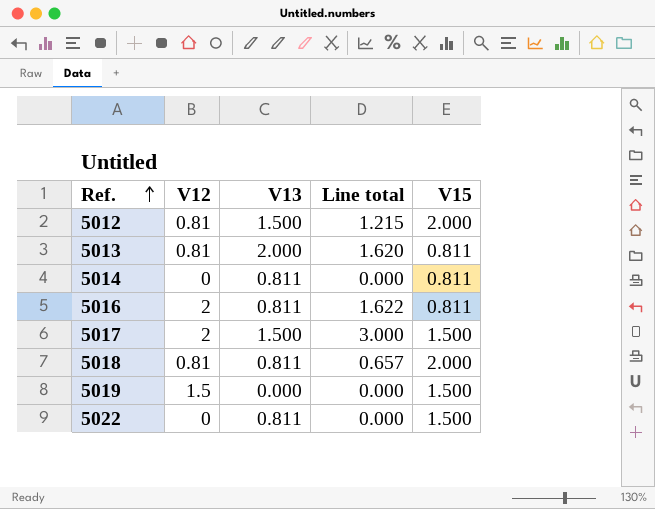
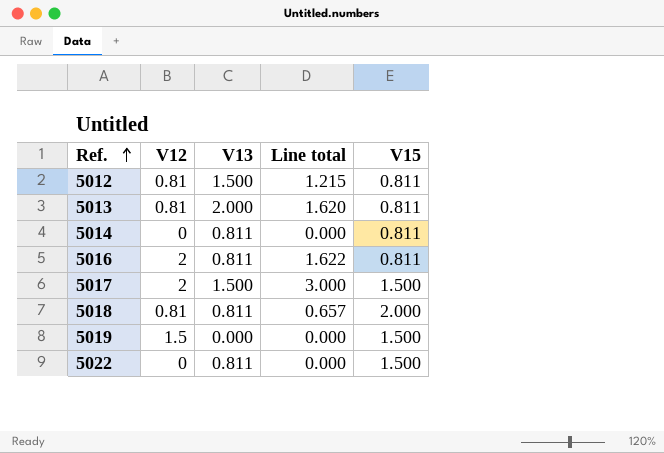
5012 | V15: 2.000 -> 0.811

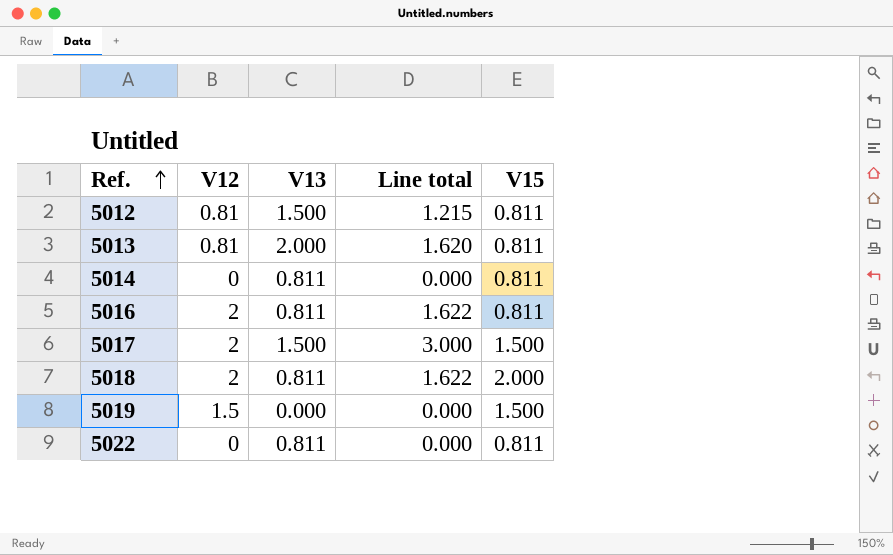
5018 | V12: 0.81 -> 2
5018 | Line total: 0.657 -> 1.622
5022 | V15: 1.500 -> 0.811

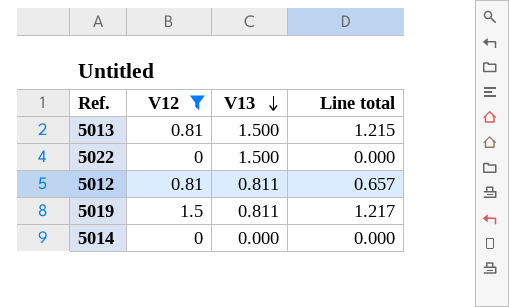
filter: none -> V12 != 2
row order: Ref. ascending -> V13 descending
column V15 | position: 5 -> none
5013 | V13: 2.000 -> 1.500
5013 | Line total: 1.620 -> 1.215
5022 | V13: 0.811 -> 1.500
5012 | V13: 1.500 -> 0.811
5012 | Line total: 1.215 -> 0.657
5019 | V13: 0.000 -> 0.811
5019 | Line total: 0.000 -> 1.217
5014 | V13: 0.811 -> 0.000

